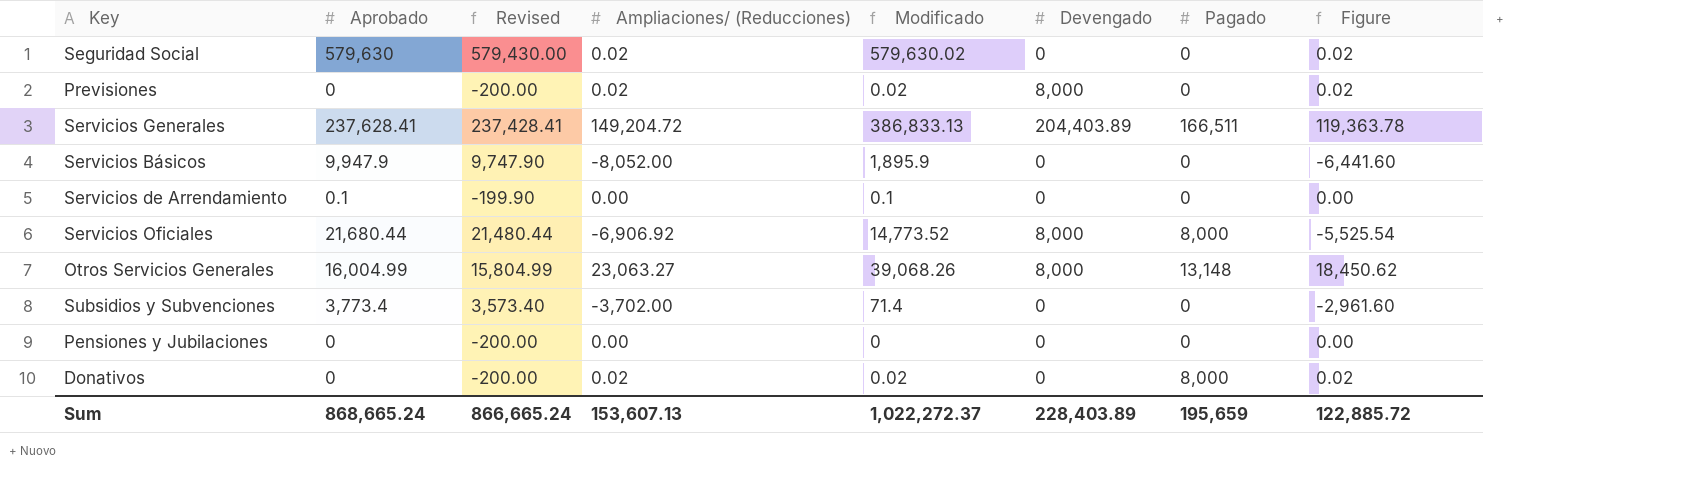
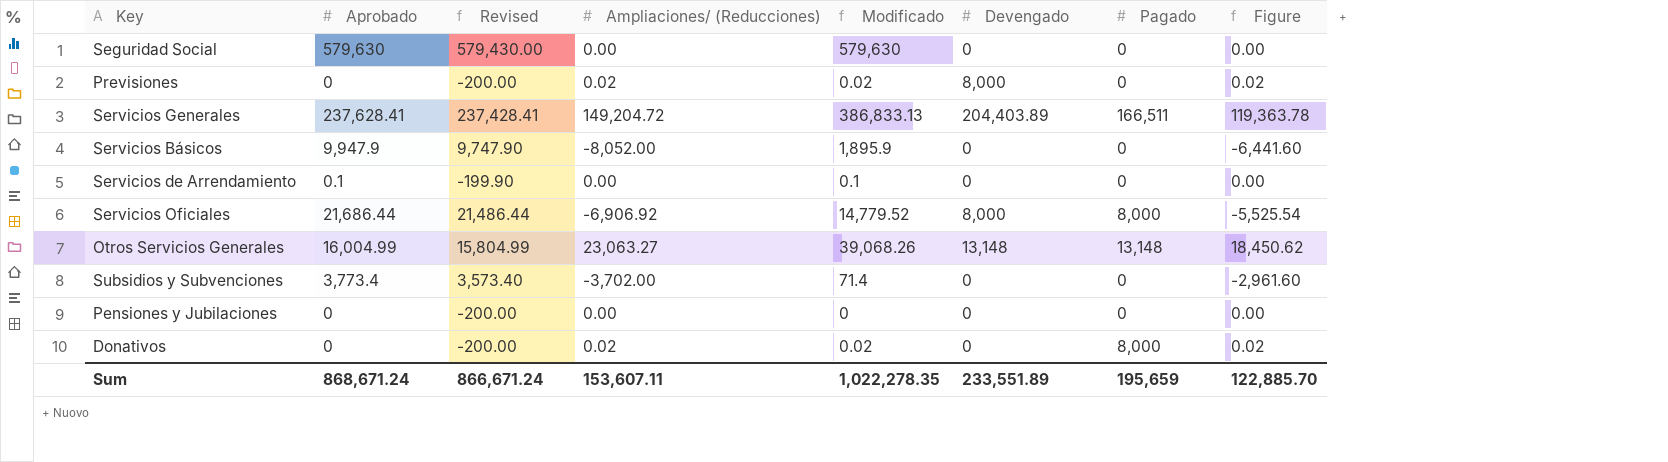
Seguridad Social | Ampliaciones/ (Reducciones): 0.02 -> 0.00
Seguridad Social | Modificado: 579,630.02 -> 579,630
Seguridad Social | Figure: 0.02 -> 0.00
Servicios Oficiales | Aprobado: 21,680.44 -> 21,686.44
Servicios Oficiales | Revised: 21,480.44 -> 21,486.44
Servicios Oficiales | Modificado: 14,773.52 -> 14,779.52
Otros Servicios Generales | Devengado: 8,000 -> 13,148
Sum | Aprobado: 868,665.24 -> 868,671.24
Sum | Revised: 866,665.24 -> 866,671.24
Sum | Ampliaciones/ (Reducciones): 153,607.13 -> 153,607.11
Sum | Modificado: 1,022,272.37 -> 1,022,278.35
Sum | Devengado: 228,403.89 -> 233,551.89
Sum | Figure: 122,885.72 -> 122,885.70

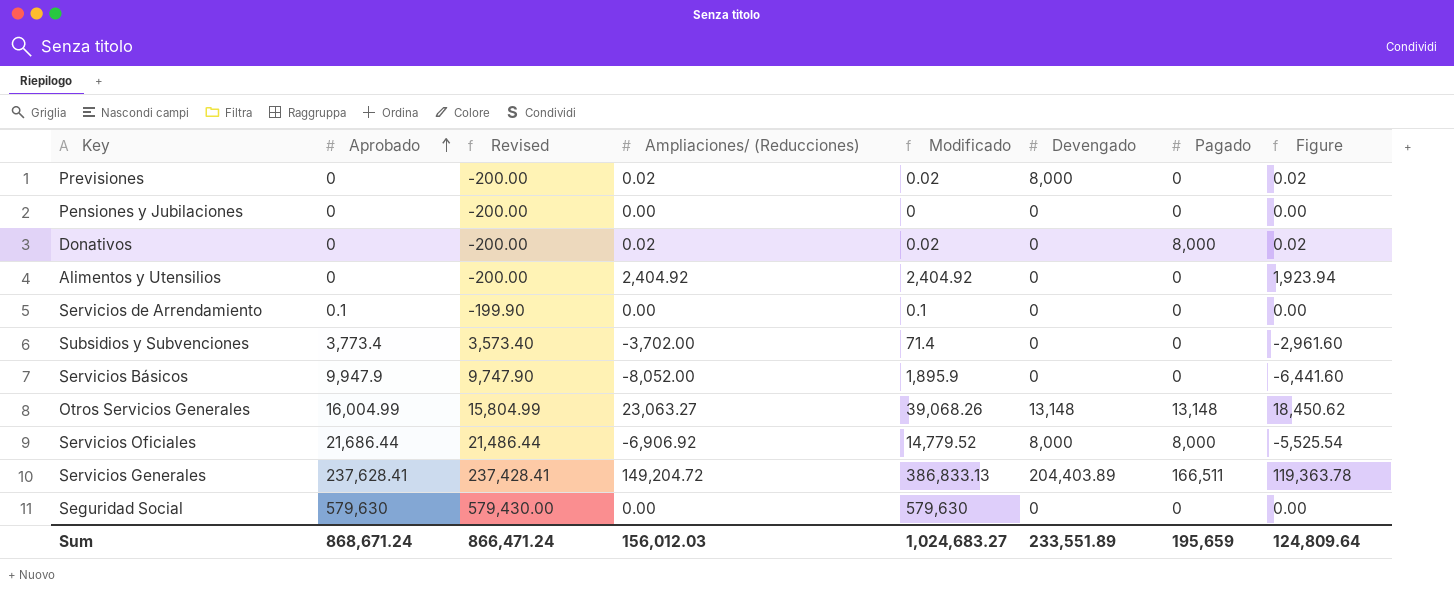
row order: none -> Aprobado ascending
row Alimentos y Utensilios: none -> 0 | -200.00 | 2,404.92 | 2,404.92 | 0 | 0 | 1,923.94
Sum | Revised: 866,671.24 -> 866,471.24
Sum | Ampliaciones/ (Reducciones): 153,607.11 -> 156,012.03
Sum | Modificado: 1,022,278.35 -> 1,024,683.27
Sum | Figure: 122,885.70 -> 124,809.64

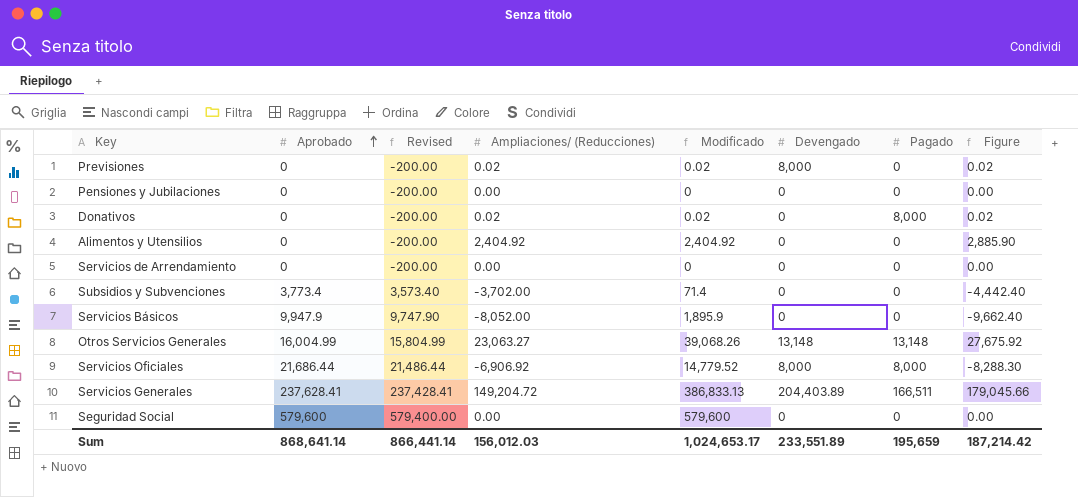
column Figure | formula: [Ampliaciones/ (Reducciones)] * 0.8 -> [Ampliaciones/ (Reducciones)] * 1.2
Servicios de Arrendamiento | Aprobado: 0.1 -> 0
Servicios de Arrendamiento | Revised: -199.90 -> -200.00
Servicios de Arrendamiento | Modificado: 0.1 -> 0
Seguridad Social | Aprobado: 579,630 -> 579,600
Seguridad Social | Revised: 579,430.00 -> 579,400.00
Seguridad Social | Modificado: 579,630 -> 579,600
Sum | Aprobado: 868,671.24 -> 868,641.14
Sum | Revised: 866,471.24 -> 866,441.14
Sum | Modificado: 1,024,683.27 -> 1,024,653.17
Sum | Figure: 124,809.64 -> 187,214.42

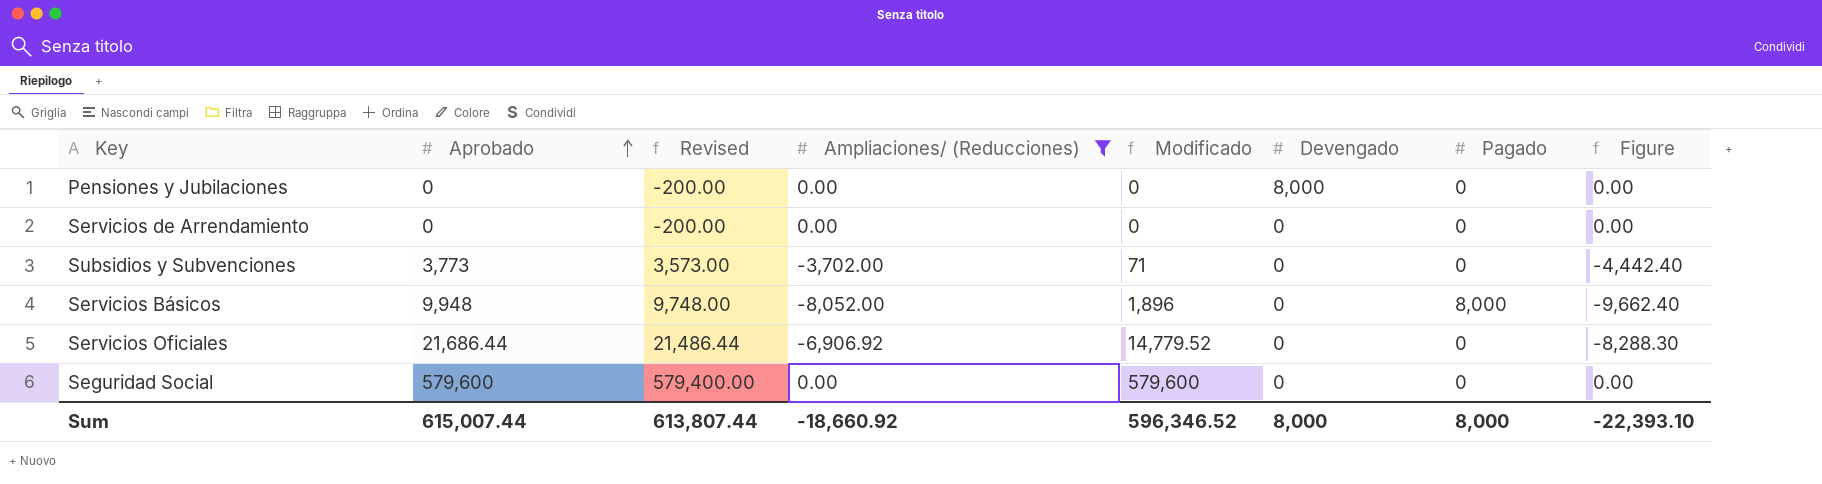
filter: none -> Ampliaciones/ (Reducciones) <= 0.00
Pensiones y Jubilaciones | Devengado: 0 -> 8,000
Subsidios y Subvenciones | Aprobado: 3,773.4 -> 3,773
Subsidios y Subvenciones | Revised: 3,573.40 -> 3,573.00
Subsidios y Subvenciones | Modificado: 71.4 -> 71
Servicios Básicos | Aprobado: 9,947.9 -> 9,948
Servicios Básicos | Revised: 9,747.90 -> 9,748.00
Servicios Básicos | Modificado: 1,895.9 -> 1,896
Servicios Básicos | Pagado: 0 -> 8,000
Servicios Oficiales | Devengado: 8,000 -> 0
Servicios Oficiales | Pagado: 8,000 -> 0
Sum | Aprobado: 868,641.14 -> 615,007.44
Sum | Revised: 866,441.14 -> 613,807.44
Sum | Ampliaciones/ (Reducciones): 156,012.03 -> -18,660.92
Sum | Modificado: 1,024,653.17 -> 596,346.52
Sum | Devengado: 233,551.89 -> 8,000
Sum | Pagado: 195,659 -> 8,000
Sum | Figure: 187,214.42 -> -22,393.10

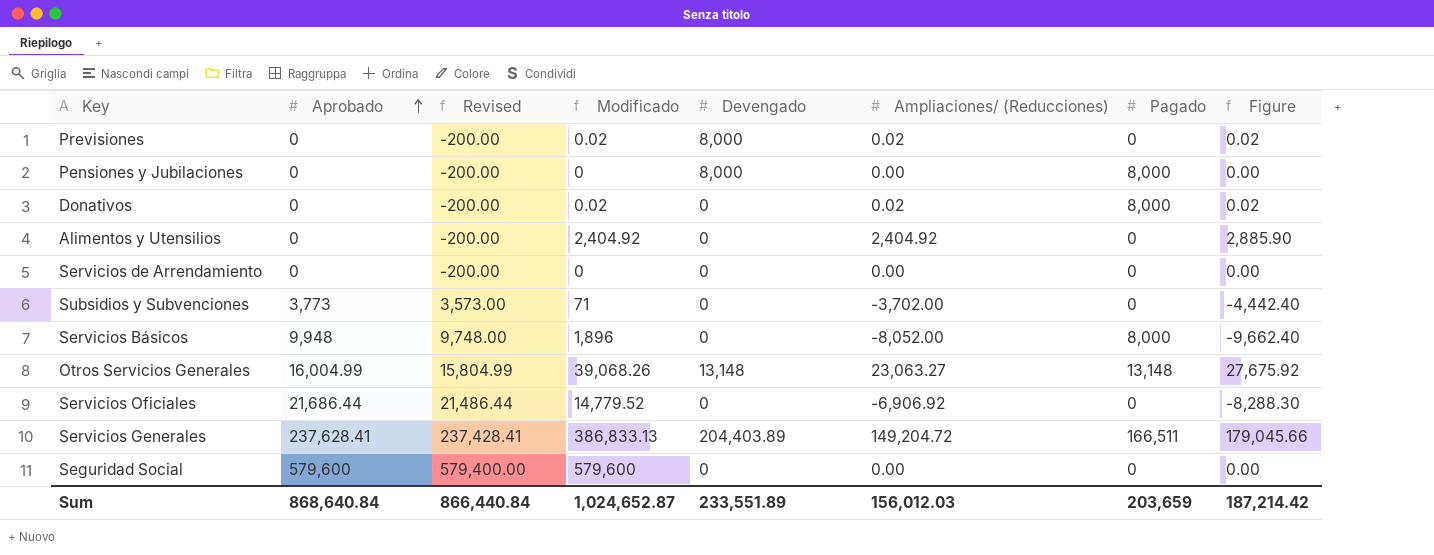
filter: Ampliaciones/ (Reducciones) <= 0.00 -> none
column Ampliaciones/ (Reducciones) | position: 4 -> 6
Pensiones y Jubilaciones | Pagado: 0 -> 8,000
Sum | Aprobado: 615,007.44 -> 868,640.84
Sum | Revised: 613,807.44 -> 866,440.84
Sum | Modificado: 596,346.52 -> 1,024,652.87
Sum | Devengado: 8,000 -> 233,551.89
Sum | Ampliaciones/ (Reducciones): -18,660.92 -> 156,012.03
Sum | Pagado: 8,000 -> 203,659
Sum | Figure: -22,393.10 -> 187,214.42

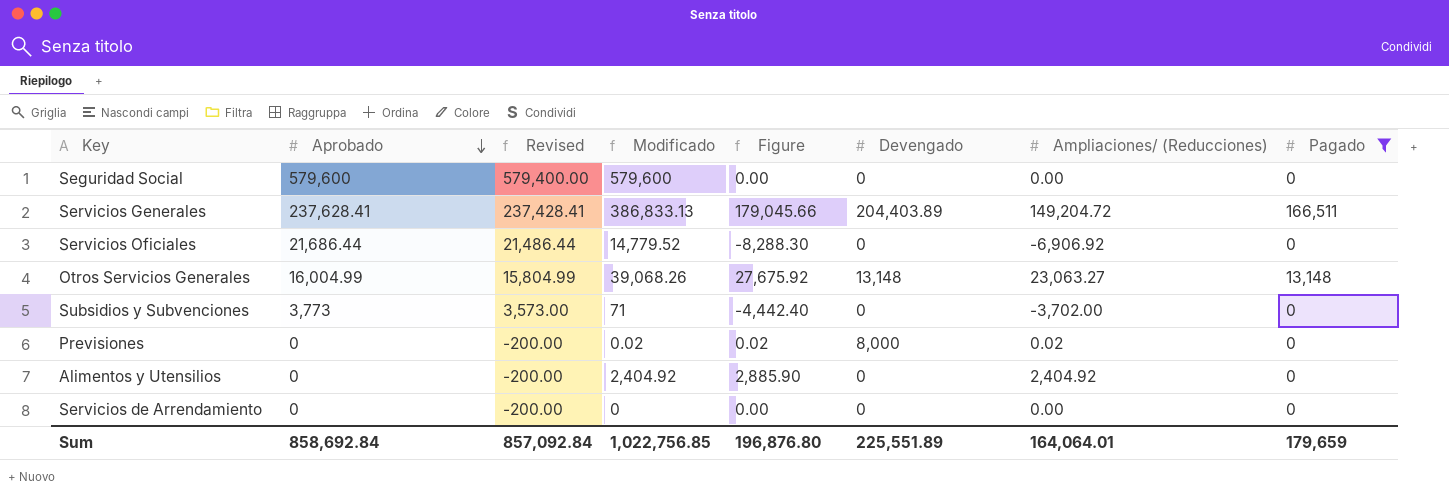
filter: none -> Pagado != 8,000
row order: Aprobado ascending -> Aprobado descending
column Figure | position: 8 -> 5
Sum | Aprobado: 868,640.84 -> 858,692.84
Sum | Revised: 866,440.84 -> 857,092.84
Sum | Modificado: 1,024,652.87 -> 1,022,756.85
Sum | Figure: 187,214.42 -> 196,876.80
Sum | Devengado: 233,551.89 -> 225,551.89
Sum | Ampliaciones/ (Reducciones): 156,012.03 -> 164,064.01
Sum | Pagado: 203,659 -> 179,659

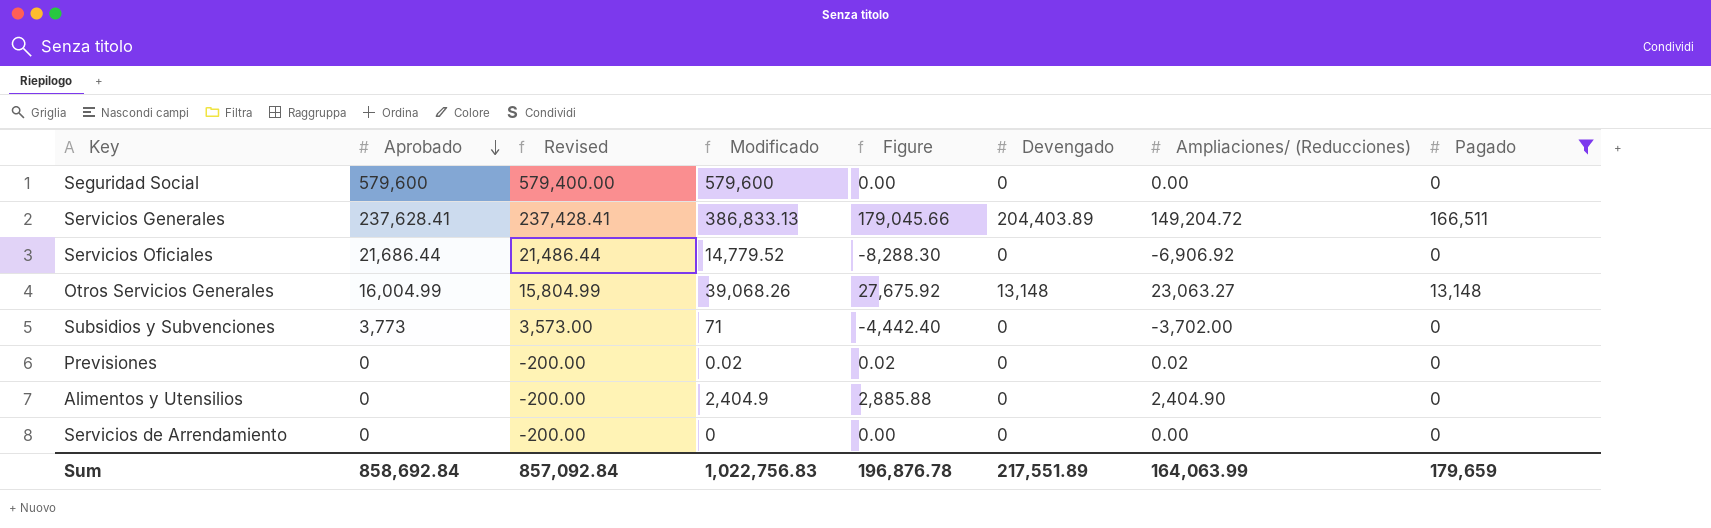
Previsiones | Devengado: 8,000 -> 0
Alimentos y Utensilios | Modificado: 2,404.92 -> 2,404.9
Alimentos y Utensilios | Figure: 2,885.90 -> 2,885.88
Alimentos y Utensilios | Ampliaciones/ (Reducciones): 2,404.92 -> 2,404.90
Sum | Modificado: 1,022,756.85 -> 1,022,756.83
Sum | Figure: 196,876.80 -> 196,876.78
Sum | Devengado: 225,551.89 -> 217,551.89
Sum | Ampliaciones/ (Reducciones): 164,064.01 -> 164,063.99

